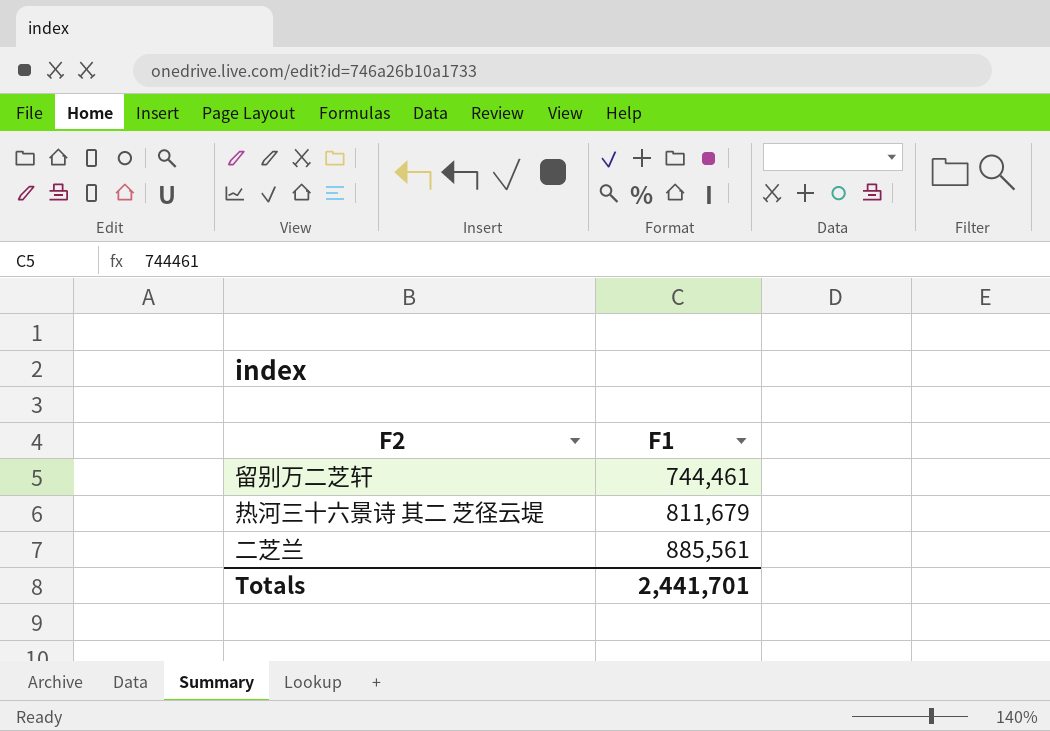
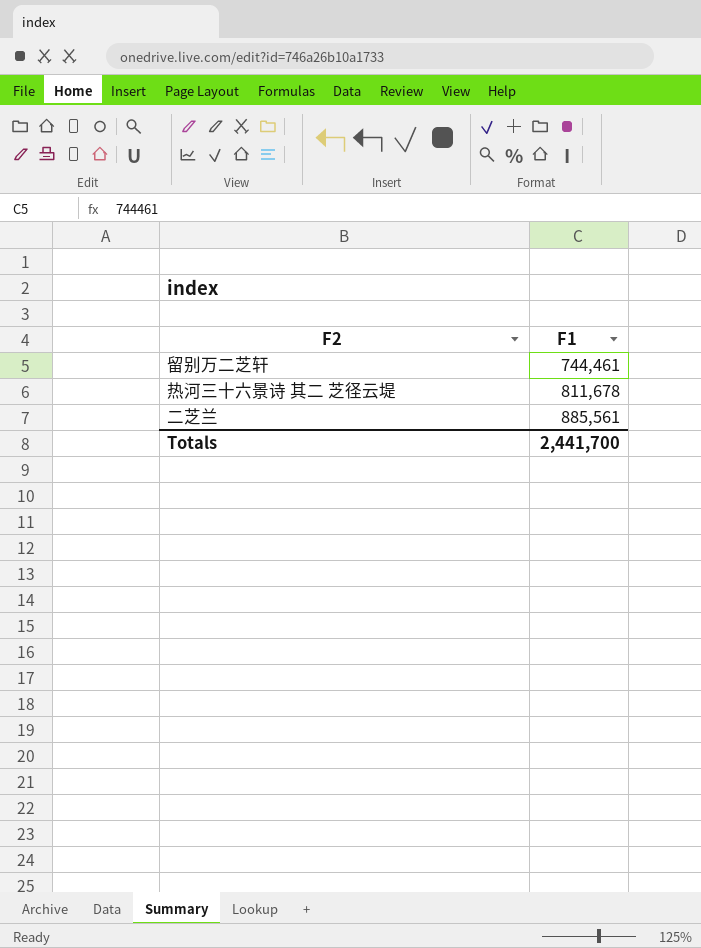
热河三十六景诗 其二 芝径云堤 | F1: 811,679 -> 811,678
Totals | F1: 2,441,701 -> 2,441,700

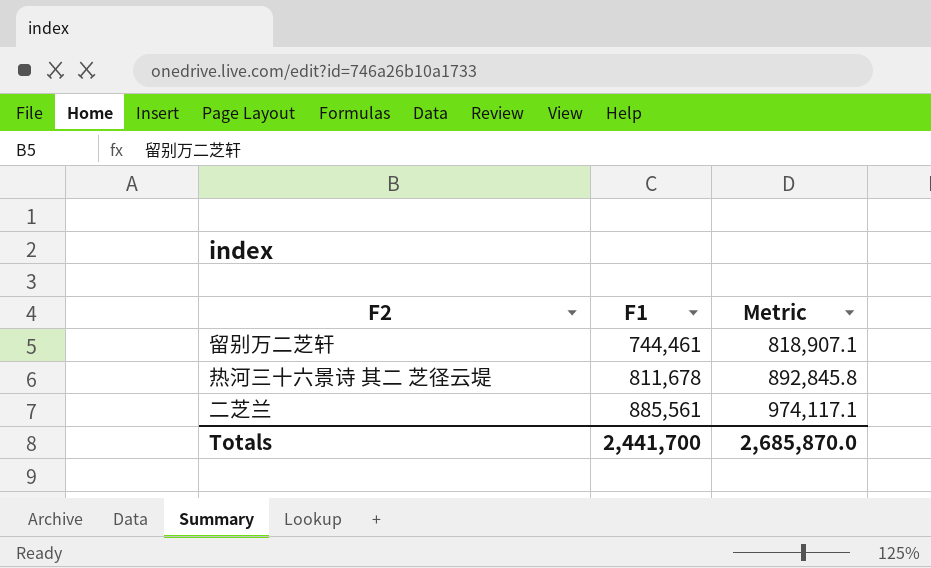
column Metric | formula: none -> [F1] * 1.1

